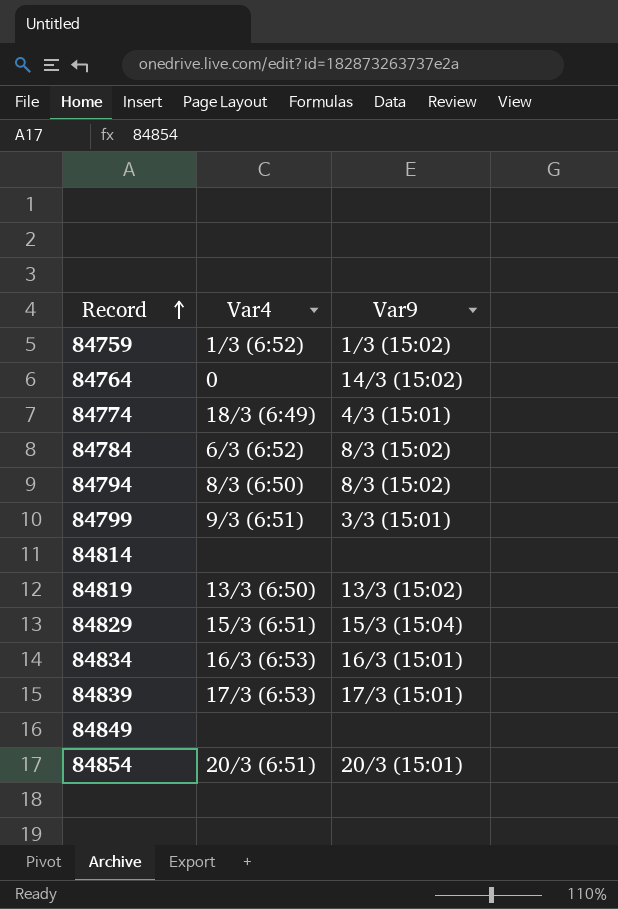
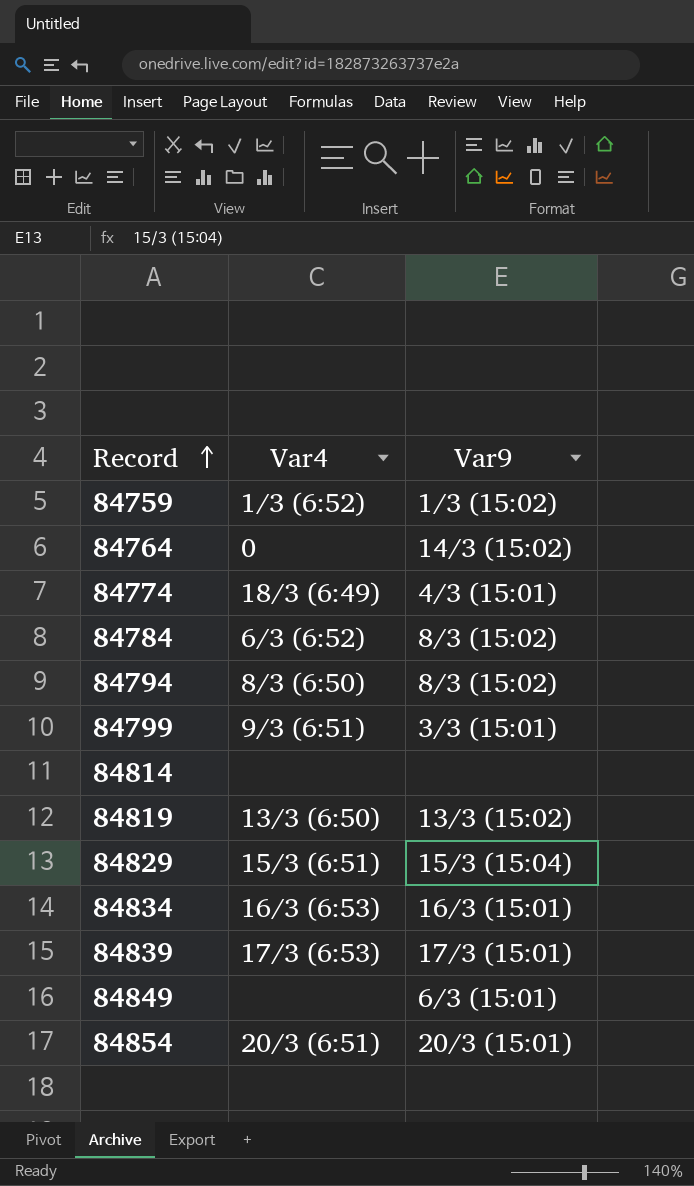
84849 | Var9: none -> 6/3 (15:01)

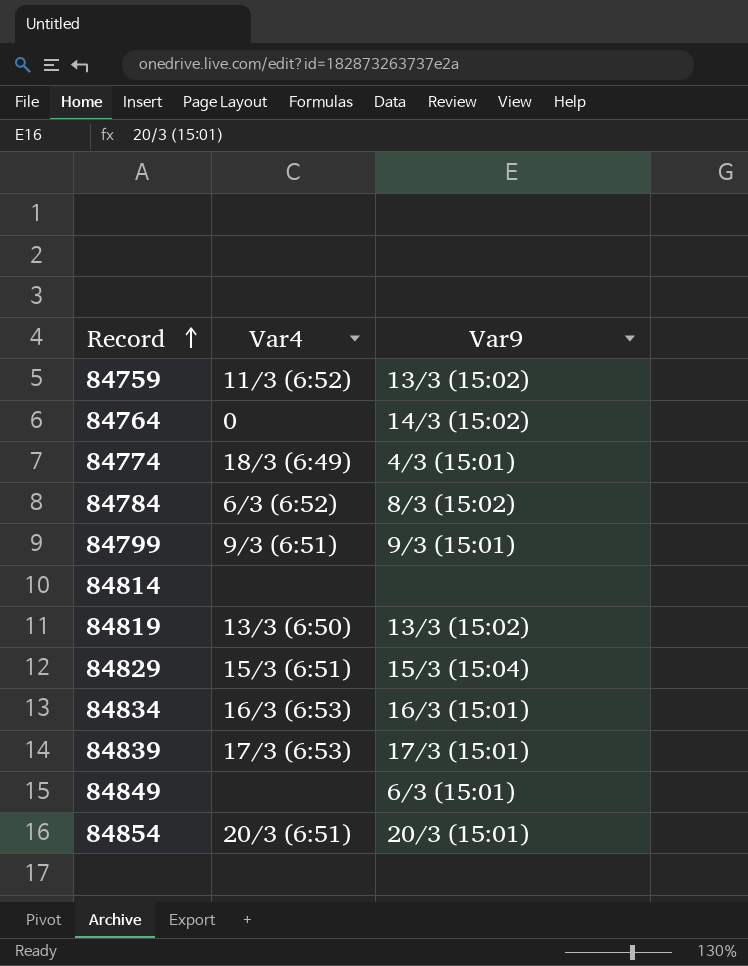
row 84794: 8/3 (6:50) | 8/3 (15:02) -> none
84759 | Var4: 1/3 (6:52) -> 11/3 (6:52)
84759 | Var9: 1/3 (15:02) -> 13/3 (15:02)
84799 | Var9: 3/3 (15:01) -> 9/3 (15:01)

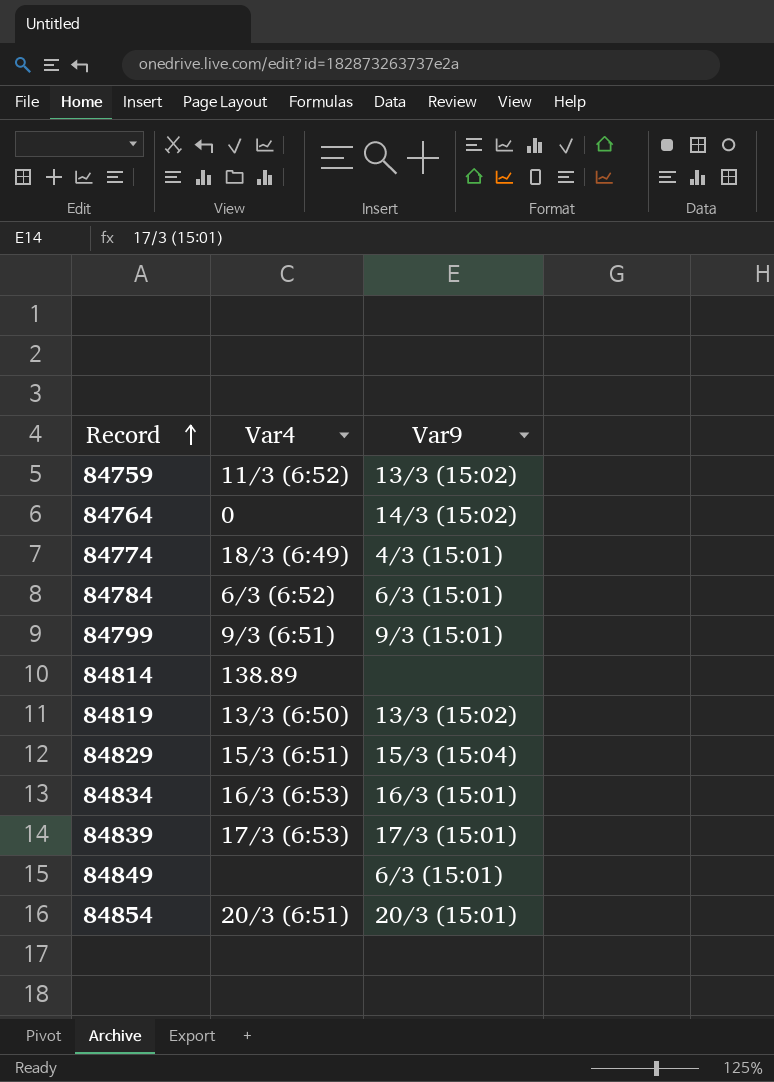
84784 | Var9: 8/3 (15:02) -> 6/3 (15:01)
84814 | Var4: none -> 138.89

